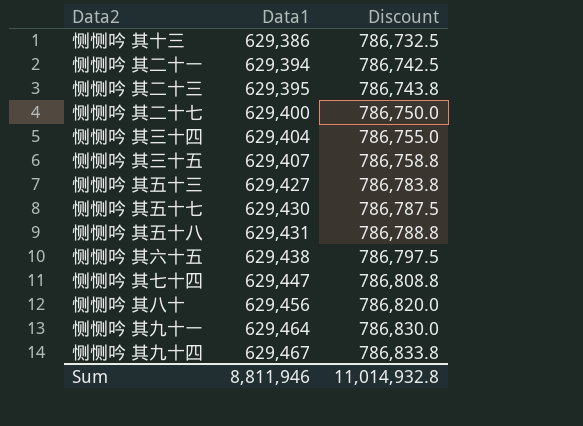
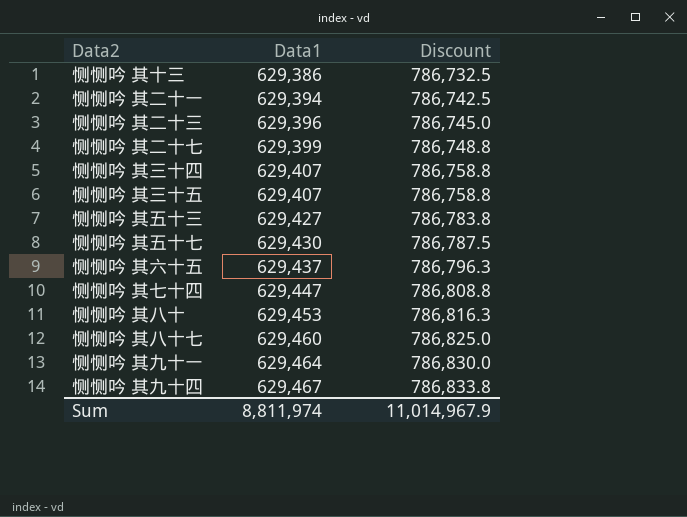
row 恻恻吟 其五十八: 629,431 | 786,788.8 -> none
恻恻吟 其二十三 | Data1: 629,395 -> 629,396
恻恻吟 其二十三 | Discount: 786,743.8 -> 786,745.0
恻恻吟 其二十七 | Data1: 629,400 -> 629,399
恻恻吟 其二十七 | Discount: 786,750.0 -> 786,748.8
恻恻吟 其三十四 | Data1: 629,404 -> 629,407
恻恻吟 其三十四 | Discount: 786,755.0 -> 786,758.8
恻恻吟 其六十五 | Data1: 629,438 -> 629,437
恻恻吟 其六十五 | Discount: 786,797.5 -> 786,796.3
恻恻吟 其八十 | Data1: 629,456 -> 629,453
恻恻吟 其八十 | Discount: 786,820.0 -> 786,816.3
row 恻恻吟 其八十七: none -> 629,460 | 786,825.0
Sum | Data1: 8,811,946 -> 8,811,974
Sum | Discount: 11,014,932.8 -> 11,014,967.9

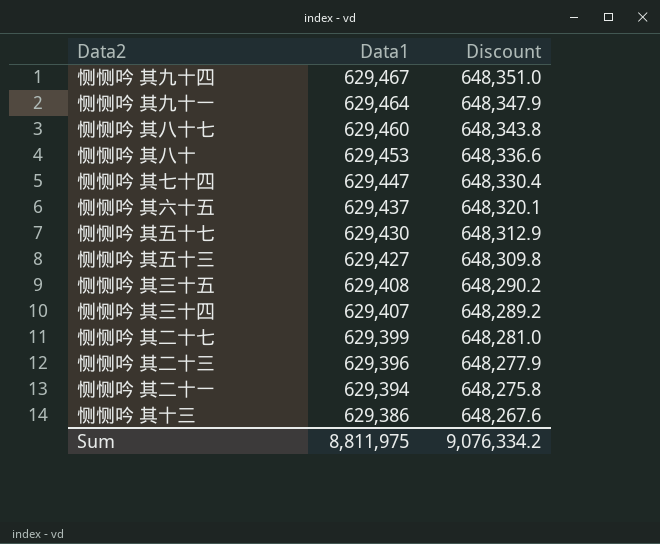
row order: Data1 ascending -> Data1 descending
column Discount | formula: [Data1] * 1.25 -> [Data1] * 1.03
恻恻吟 其三十五 | Data1: 629,407 -> 629,408
Sum | Data1: 8,811,974 -> 8,811,975
Sum | Discount: 11,014,967.9 -> 9,076,334.2

